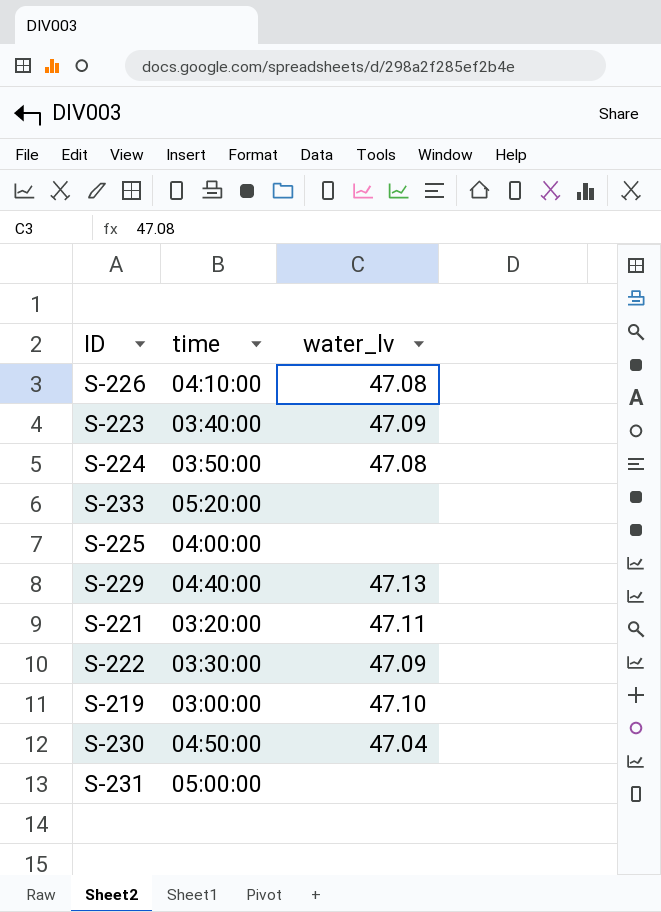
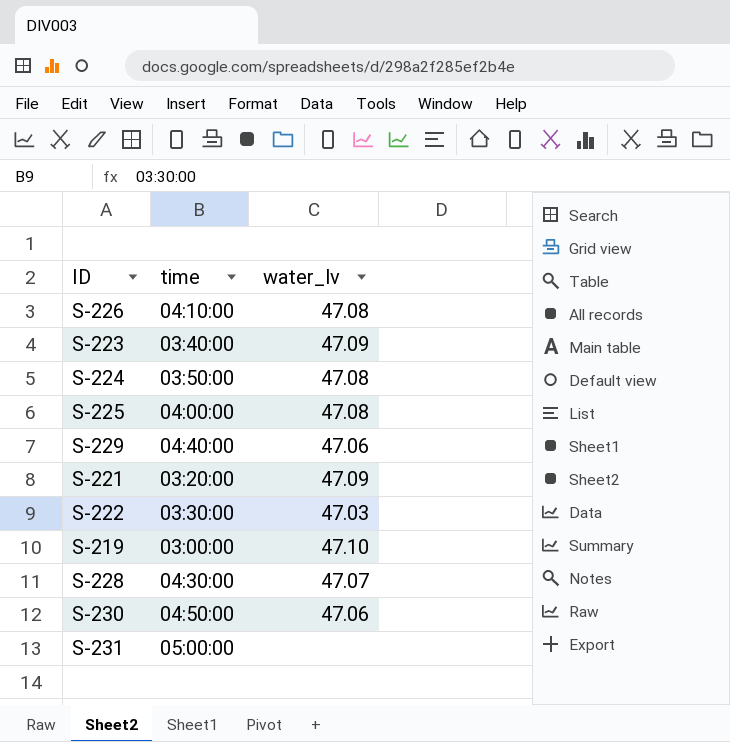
row S-233: 05:20:00 | none -> none
S-225 | water_lv: none -> 47.08
S-229 | water_lv: 47.13 -> 47.06
S-221 | water_lv: 47.11 -> 47.09
S-222 | water_lv: 47.09 -> 47.03
row S-228: none -> 04:30:00 | 47.07
S-230 | water_lv: 47.04 -> 47.06

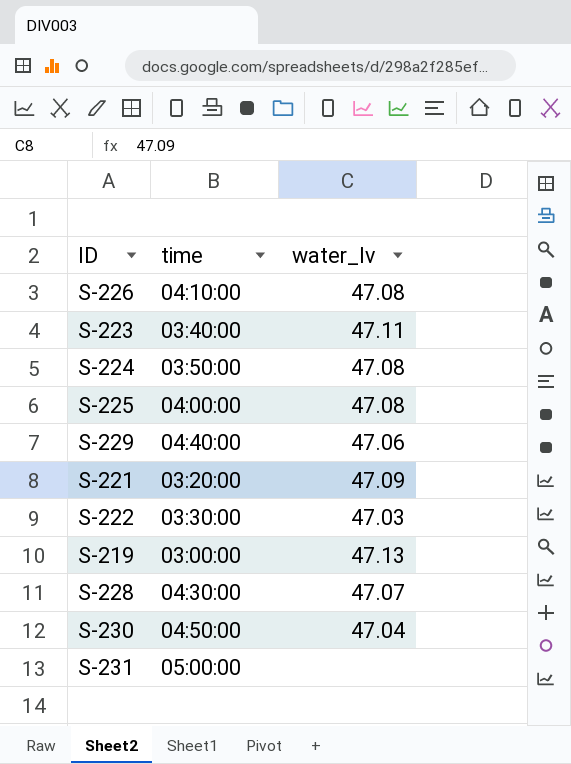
S-223 | water_lv: 47.09 -> 47.11
S-219 | water_lv: 47.10 -> 47.13
S-230 | water_lv: 47.06 -> 47.04

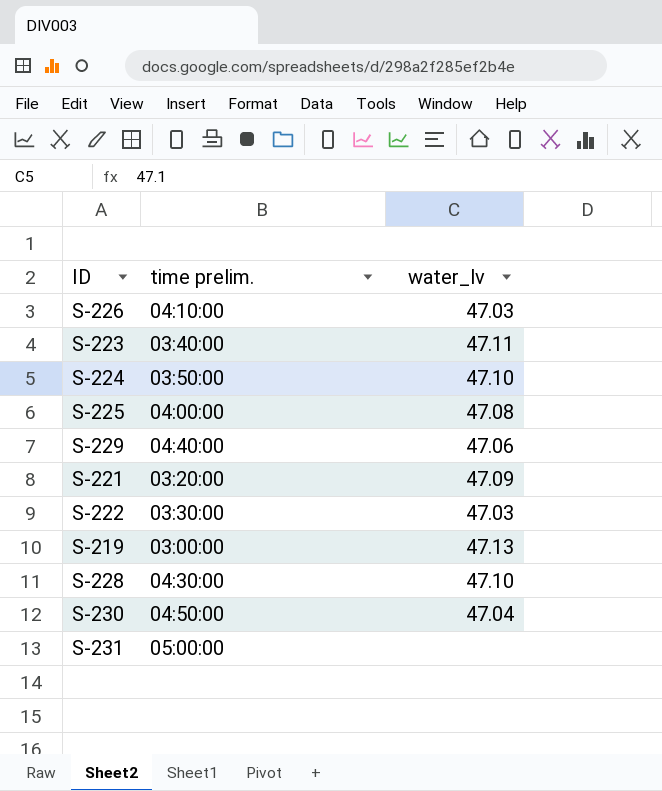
column name: time -> time prelim.
S-226 | water_lv: 47.08 -> 47.03
S-224 | water_lv: 47.08 -> 47.10
S-228 | water_lv: 47.07 -> 47.10

